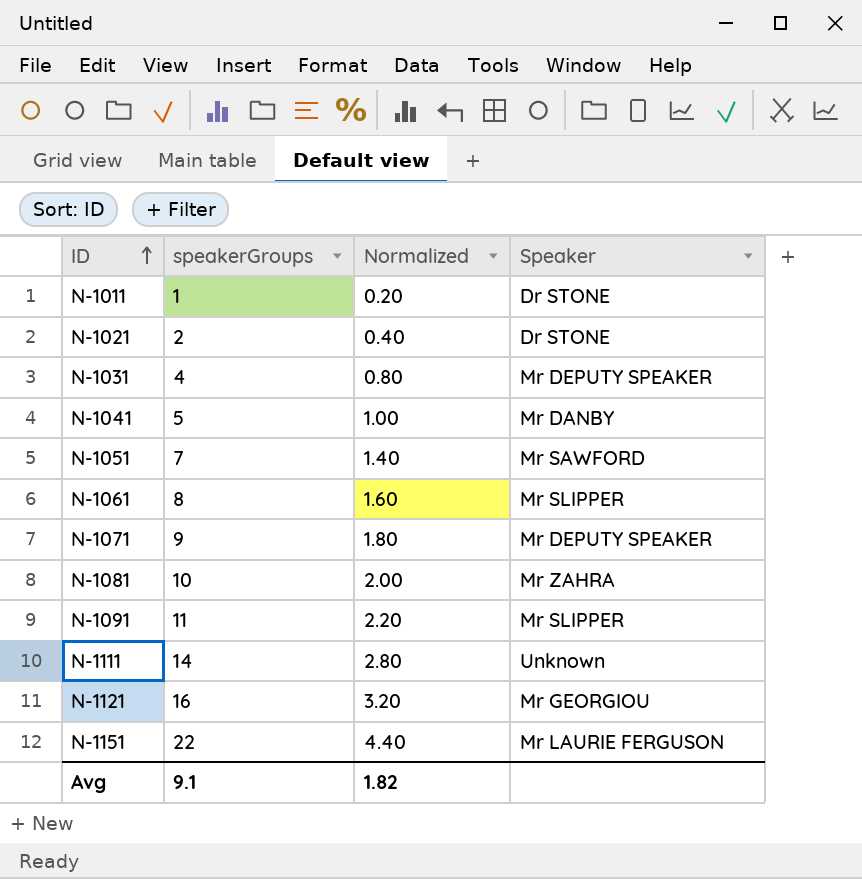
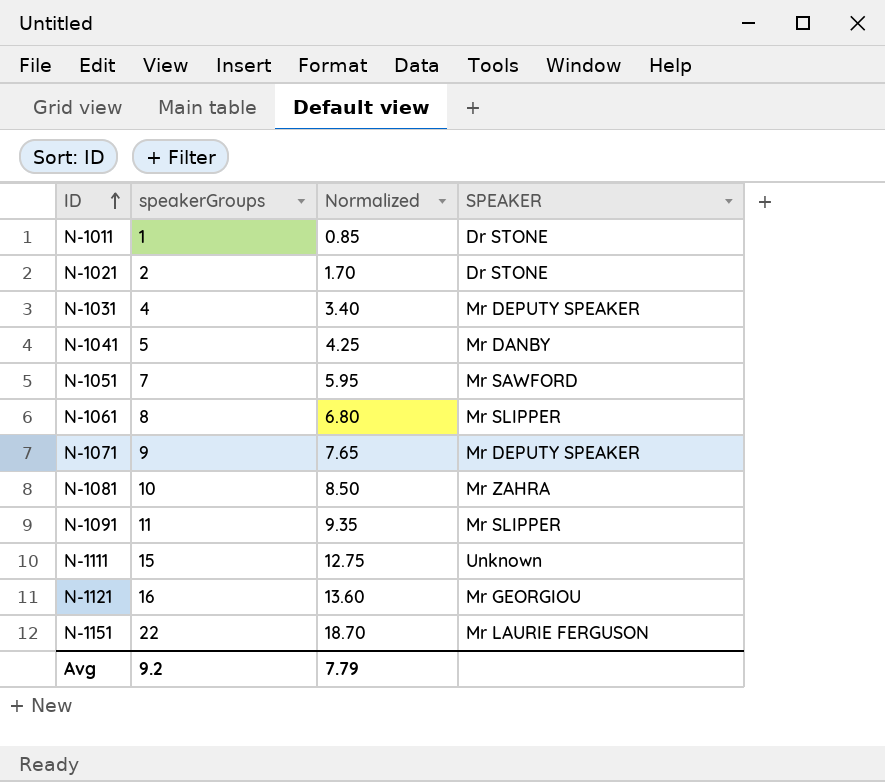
column Normalized | formula: [speakerGroups] * 0.2 -> [speakerGroups] * 0.85
column name: Speaker -> SPEAKER
N-1111 | speakerGroups: 14 -> 15
Avg | speakerGroups: 9.1 -> 9.2
Avg | Normalized: 1.82 -> 7.79

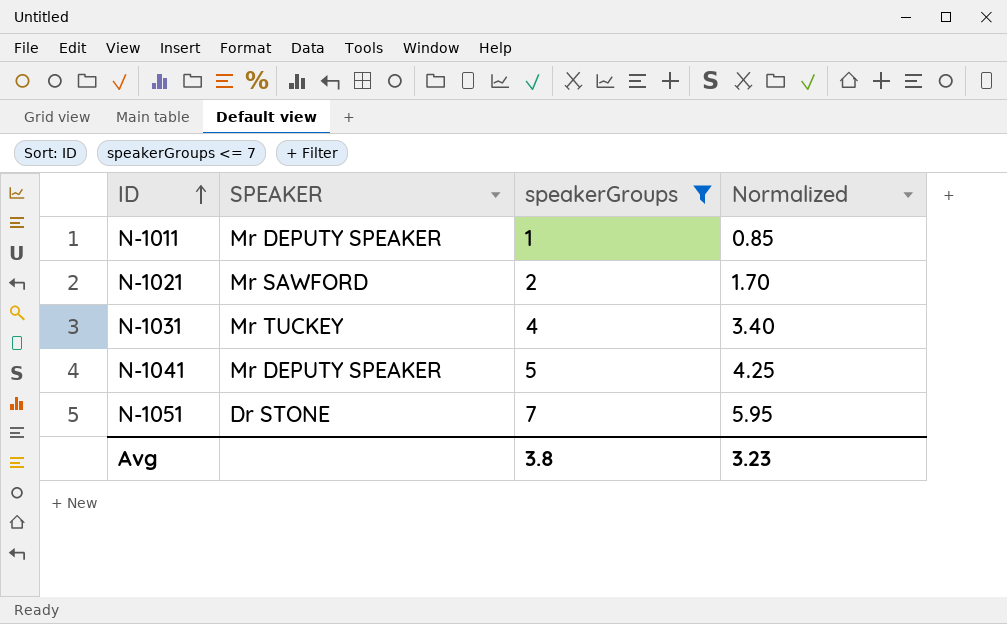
filter: none -> speakerGroups <= 7
column SPEAKER | position: 4 -> 2
N-1011 | SPEAKER: Dr STONE -> Mr DEPUTY SPEAKER
N-1021 | SPEAKER: Dr STONE -> Mr SAWFORD
N-1031 | SPEAKER: Mr DEPUTY SPEAKER -> Mr TUCKEY
N-1041 | SPEAKER: Mr DANBY -> Mr DEPUTY SPEAKER
N-1051 | SPEAKER: Mr SAWFORD -> Dr STONE
Avg | speakerGroups: 9.2 -> 3.8
Avg | Normalized: 7.79 -> 3.23

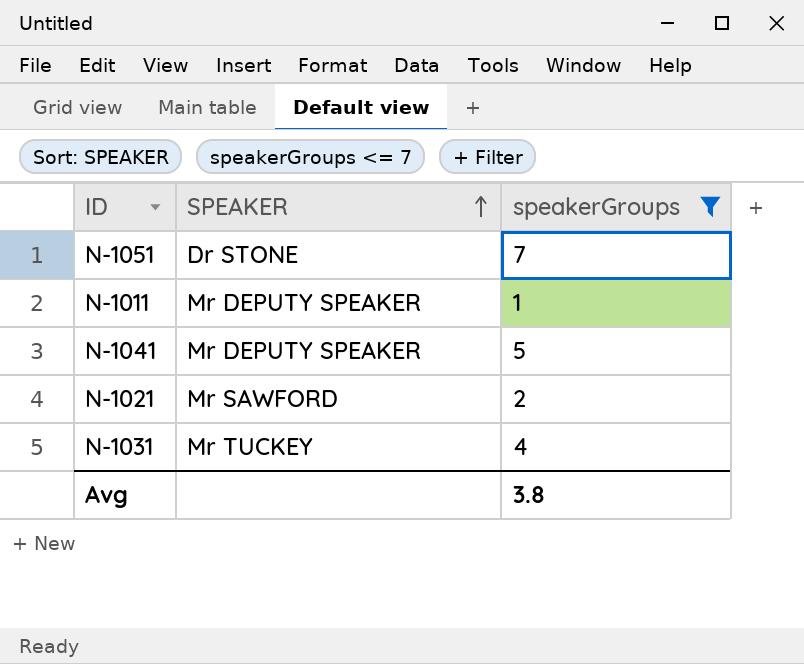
row order: ID ascending -> SPEAKER ascending
column Normalized | formula: [speakerGroups] * 0.85 -> none

